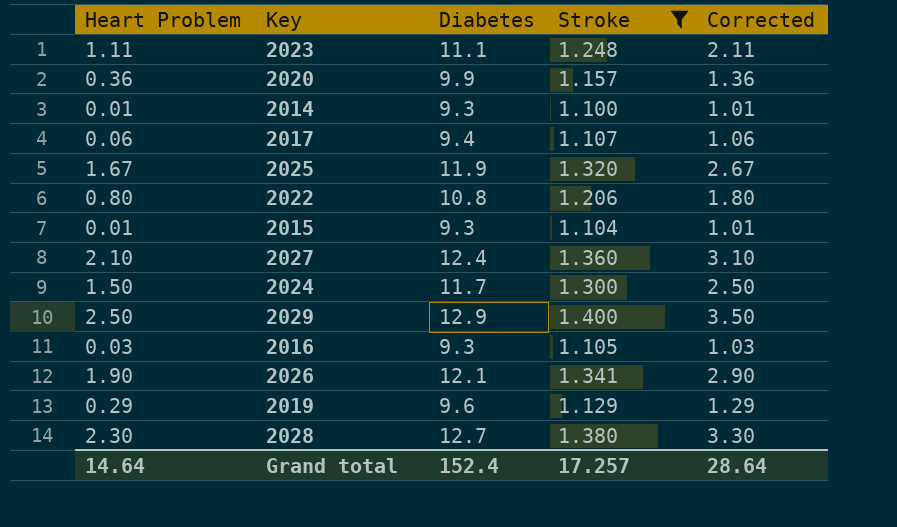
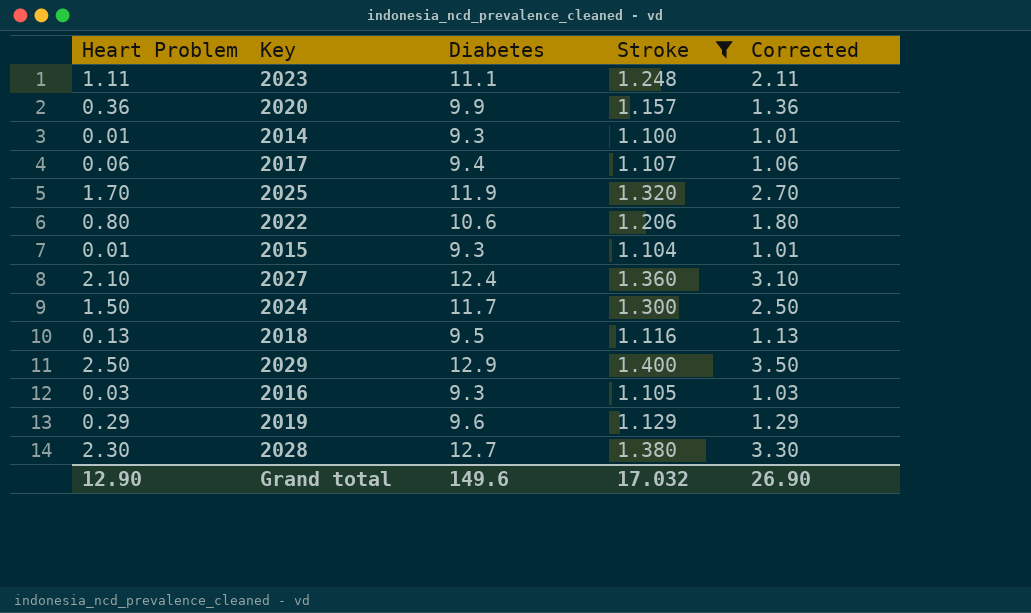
row 2026: 1.90 | 12.1 | 1.341 | 2.90 -> none
2025 | Heart Problem: 1.67 -> 1.70
2025 | Corrected: 2.67 -> 2.70
2022 | Diabetes: 10.8 -> 10.6
row 2018: none -> 0.13 | 9.5 | 1.116 | 1.13
Grand total | Heart Problem: 14.64 -> 12.90
Grand total | Diabetes: 152.4 -> 149.6
Grand total | Stroke: 17.257 -> 17.032
Grand total | Corrected: 28.64 -> 26.90

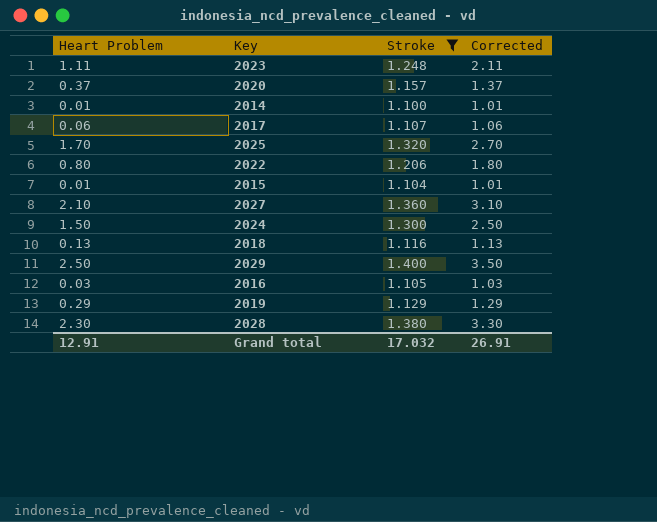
column Diabetes | position: 3 -> none
2020 | Heart Problem: 0.36 -> 0.37
2020 | Corrected: 1.36 -> 1.37
Grand total | Heart Problem: 12.90 -> 12.91
Grand total | Corrected: 26.90 -> 26.91

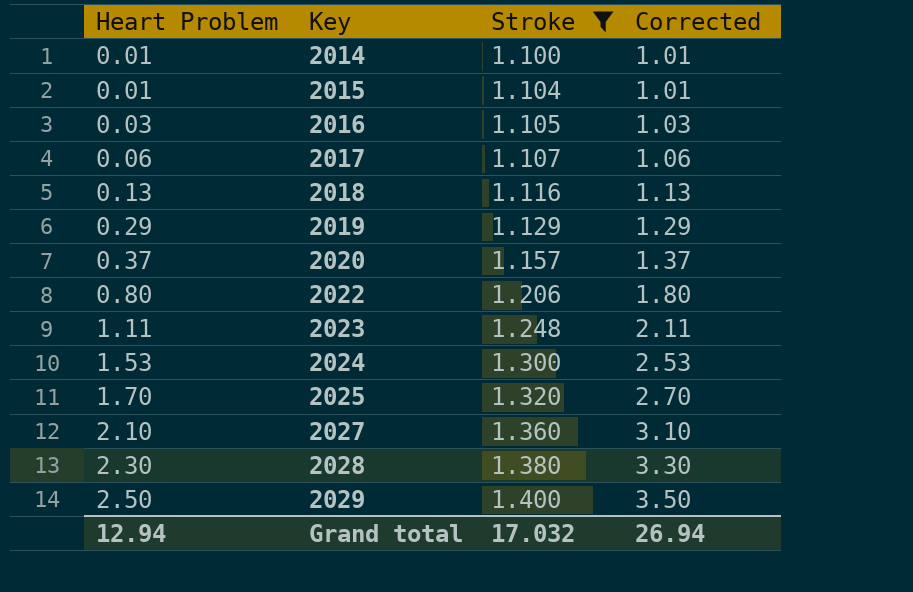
row order: none -> Heart Problem ascending
2024 | Heart Problem: 1.50 -> 1.53
2024 | Corrected: 2.50 -> 2.53
Grand total | Heart Problem: 12.91 -> 12.94
Grand total | Corrected: 26.91 -> 26.94

